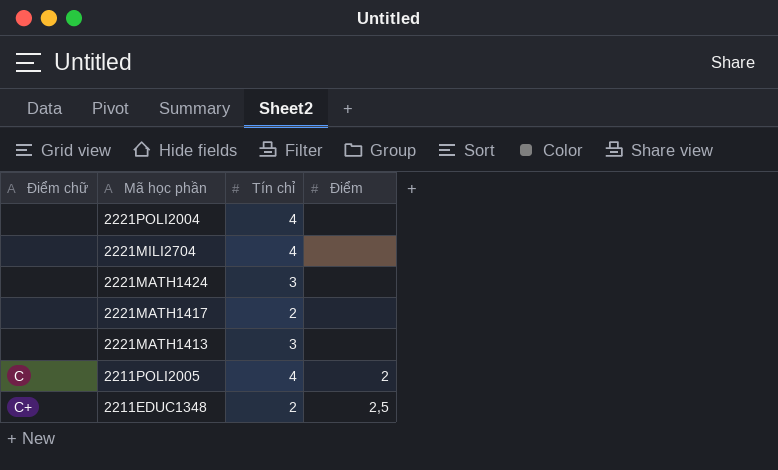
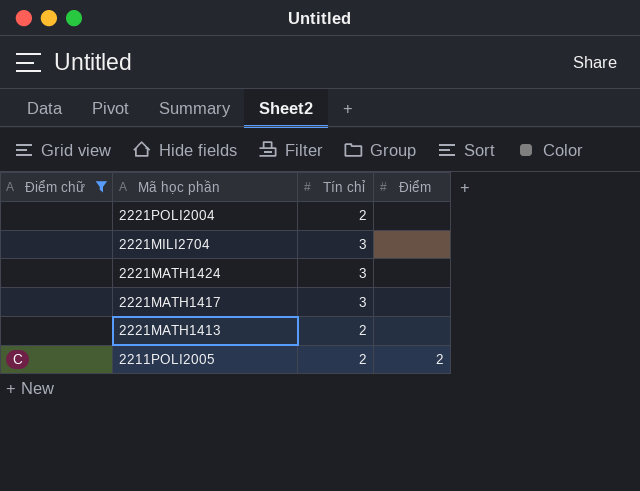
filter: none -> Điểm chữ != C+
2221POLI2004 | Tín chỉ: 4 -> 2
2221MILI2704 | Tín chỉ: 4 -> 3
2221MATH1417 | Tín chỉ: 2 -> 3
2221MATH1413 | Tín chỉ: 3 -> 2
2211POLI2005 | Tín chỉ: 4 -> 2

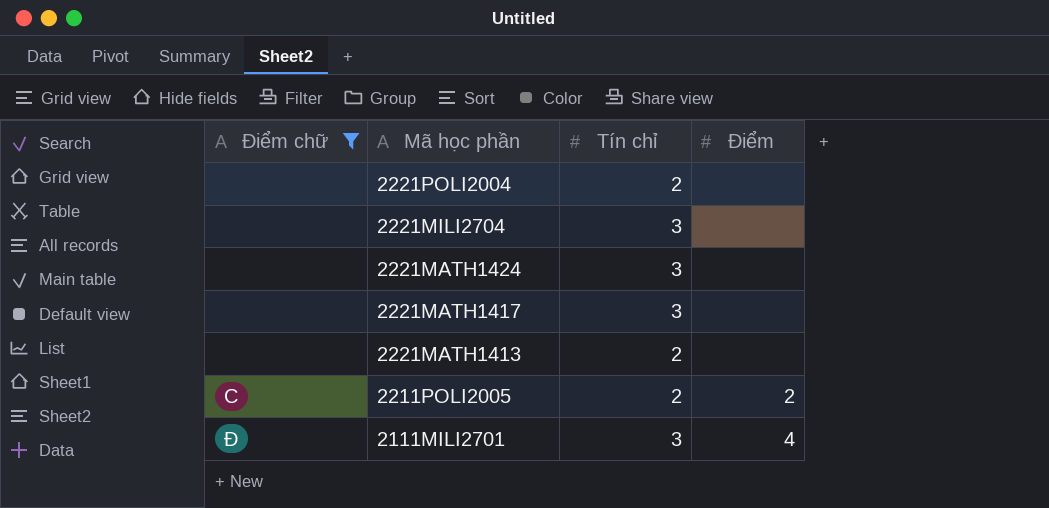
row 2111MILI2701: none -> Ð | 3 | 4

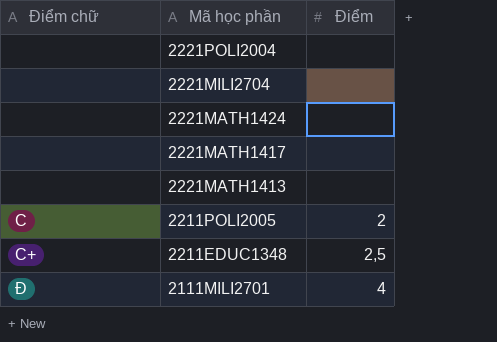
filter: Điểm chữ != C+ -> none
column Tín chỉ | position: 3 -> none

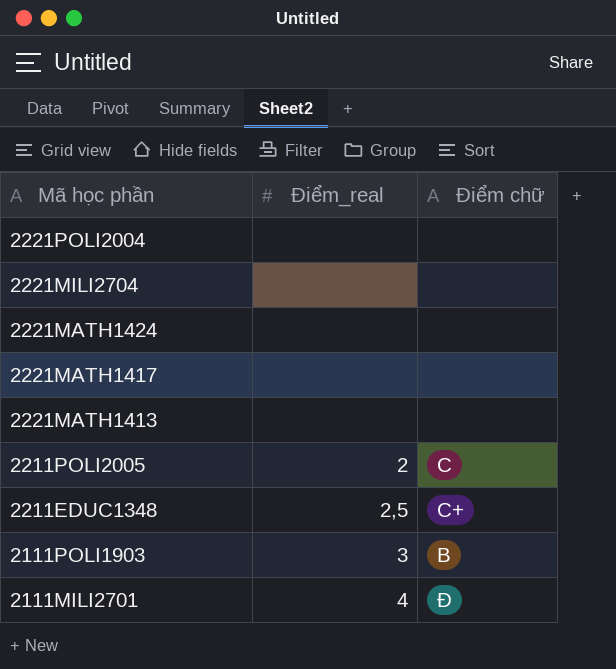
column name: Điểm -> Điểm_real
column Điểm chữ | position: 1 -> 3
row 2111POLI1903: none -> 3 | B

